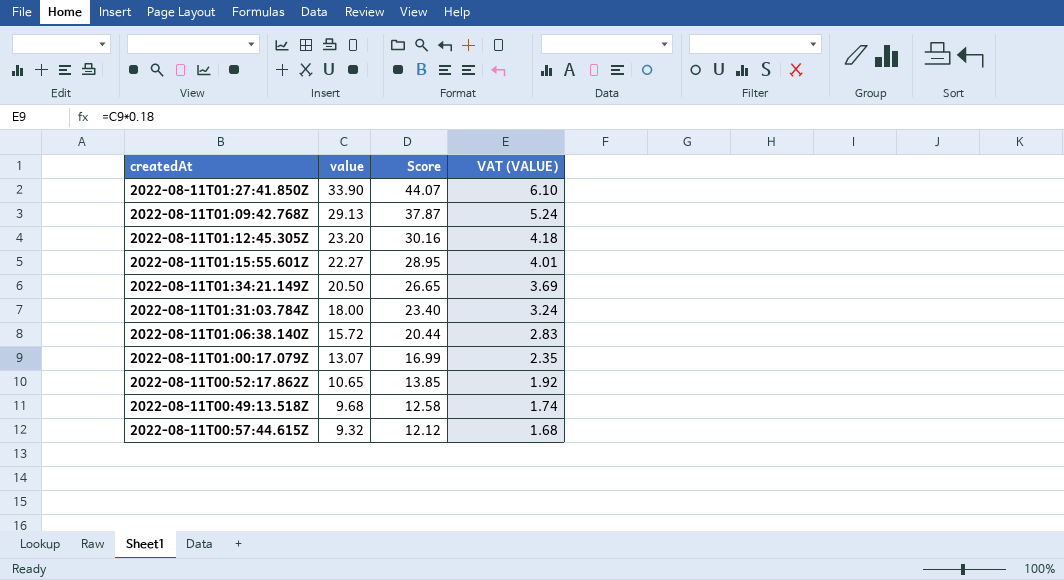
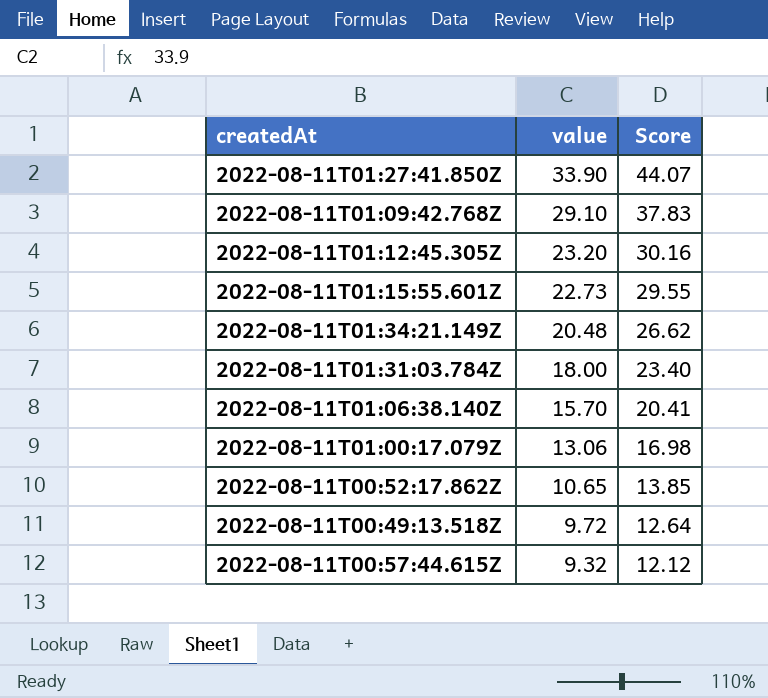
column VAT (VALUE) | formula: [value] * 0.18 -> none
2022-08-11T01:09:42.768Z | value: 29.13 -> 29.10
2022-08-11T01:09:42.768Z | Score: 37.87 -> 37.83
2022-08-11T01:15:55.601Z | value: 22.27 -> 22.73
2022-08-11T01:15:55.601Z | Score: 28.95 -> 29.55
2022-08-11T01:34:21.149Z | value: 20.50 -> 20.48
2022-08-11T01:34:21.149Z | Score: 26.65 -> 26.62
2022-08-11T01:06:38.140Z | value: 15.72 -> 15.70
2022-08-11T01:06:38.140Z | Score: 20.44 -> 20.41
2022-08-11T01:00:17.079Z | value: 13.07 -> 13.06
2022-08-11T01:00:17.079Z | Score: 16.99 -> 16.98
2022-08-11T00:49:13.518Z | value: 9.68 -> 9.72
2022-08-11T00:49:13.518Z | Score: 12.58 -> 12.64

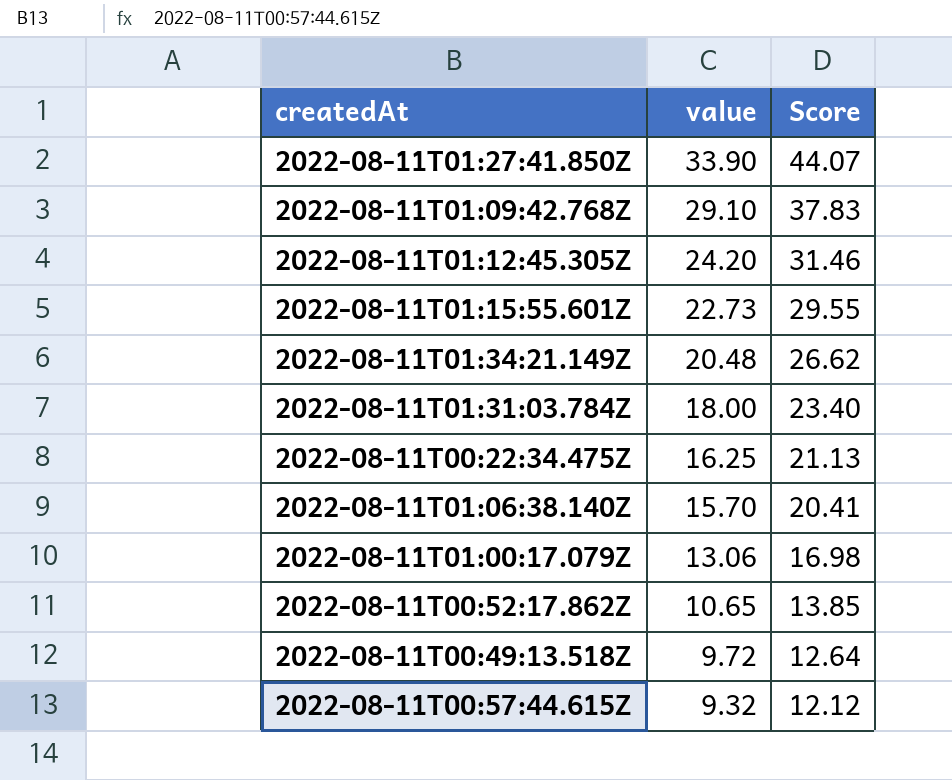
2022-08-11T01:12:45.305Z | value: 23.20 -> 24.20
2022-08-11T01:12:45.305Z | Score: 30.16 -> 31.46
row 2022-08-11T00:22:34.475Z: none -> 16.25 | 21.13

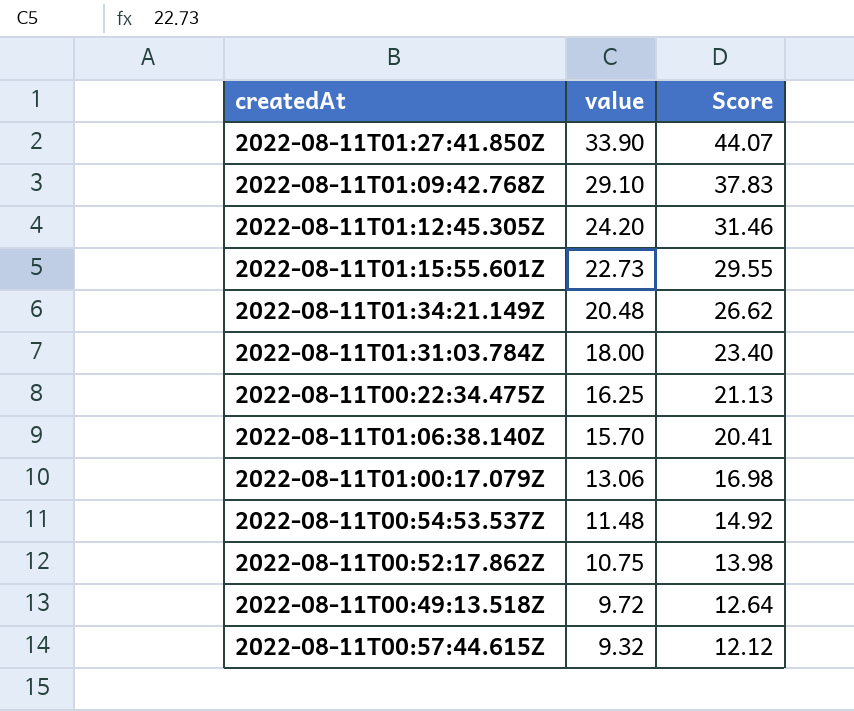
row 2022-08-11T00:54:53.537Z: none -> 11.48 | 14.92
2022-08-11T00:52:17.862Z | value: 10.65 -> 10.75
2022-08-11T00:52:17.862Z | Score: 13.85 -> 13.98

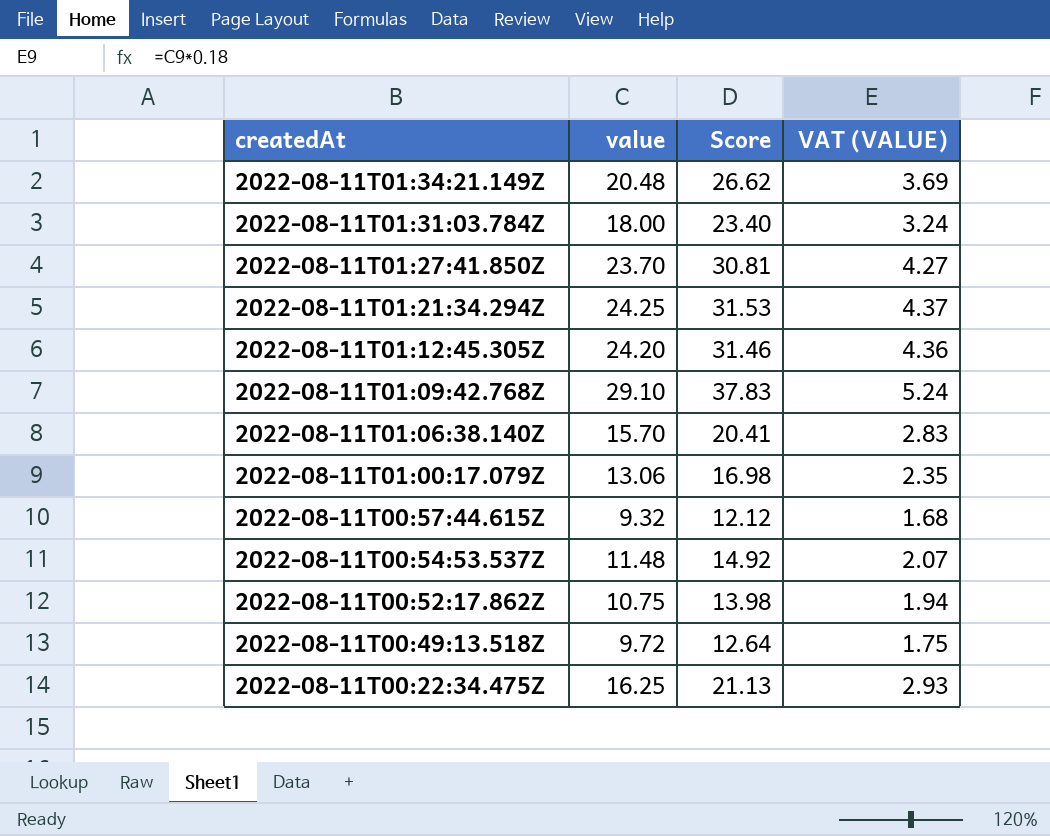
row order: value descending -> createdAt descending
column VAT (VALUE) | formula: none -> [value] * 0.18
row 2022-08-11T01:15:55.601Z: 22.73 | 29.55 -> none
2022-08-11T01:27:41.850Z | value: 33.90 -> 23.70
2022-08-11T01:27:41.850Z | Score: 44.07 -> 30.81
row 2022-08-11T01:21:34.294Z: none -> 24.25 | 31.53 | 4.37

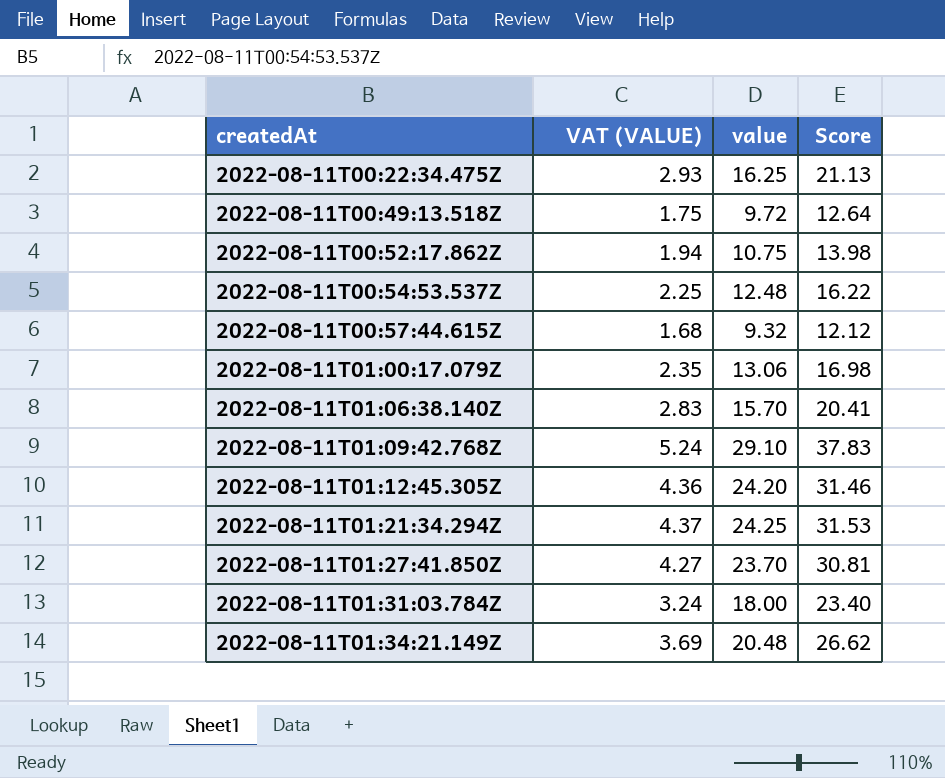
row order: createdAt descending -> createdAt ascending
column VAT (VALUE) | position: 4 -> 2
2022-08-11T00:54:53.537Z | VAT (VALUE): 2.07 -> 2.25
2022-08-11T00:54:53.537Z | value: 11.48 -> 12.48
2022-08-11T00:54:53.537Z | Score: 14.92 -> 16.22

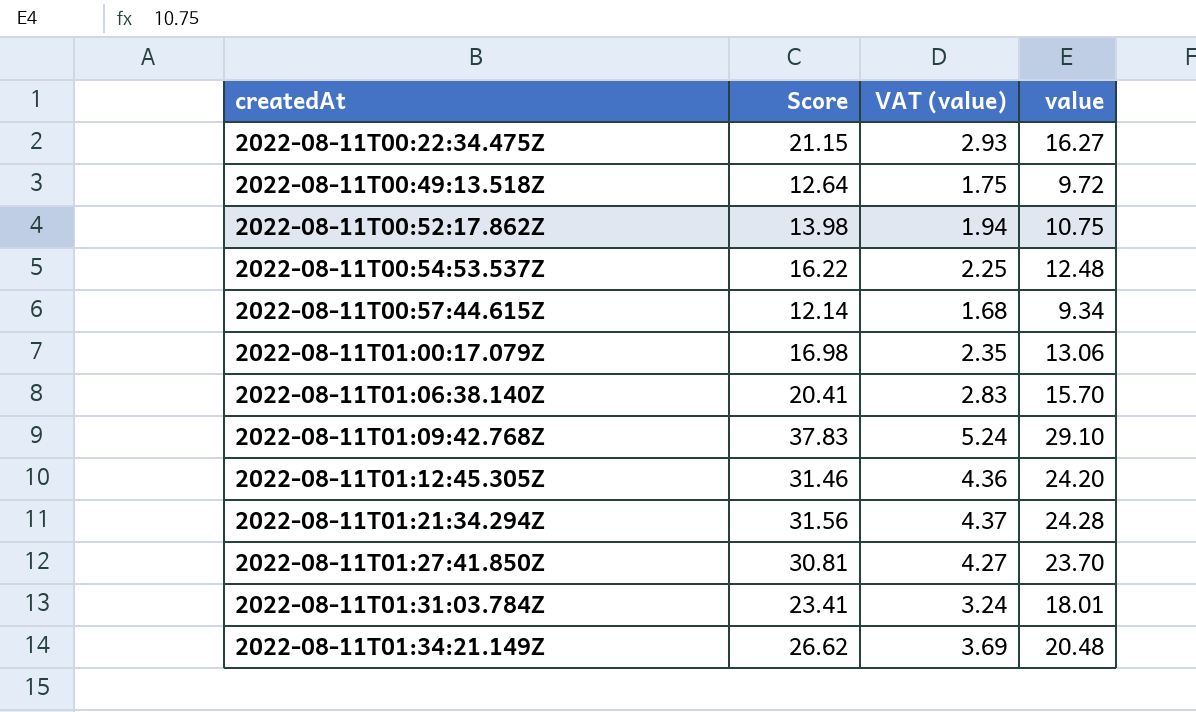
column Score | position: 4 -> 2
column name: VAT (VALUE) -> VAT (value)
2022-08-11T00:22:34.475Z | Score: 21.13 -> 21.15
2022-08-11T00:22:34.475Z | value: 16.25 -> 16.27
2022-08-11T00:57:44.615Z | Score: 12.12 -> 12.14
2022-08-11T00:57:44.615Z | value: 9.32 -> 9.34
2022-08-11T01:21:34.294Z | Score: 31.53 -> 31.56
2022-08-11T01:21:34.294Z | value: 24.25 -> 24.28
2022-08-11T01:31:03.784Z | Score: 23.40 -> 23.41
2022-08-11T01:31:03.784Z | value: 18.00 -> 18.01

